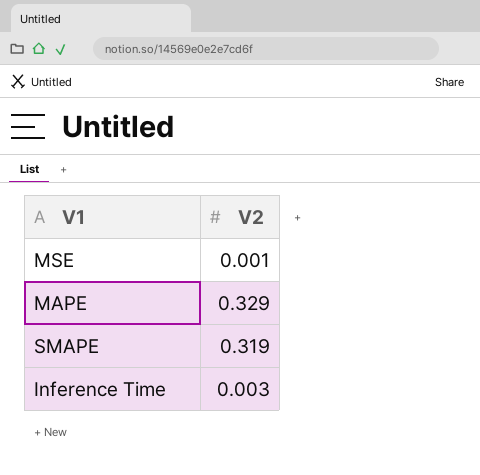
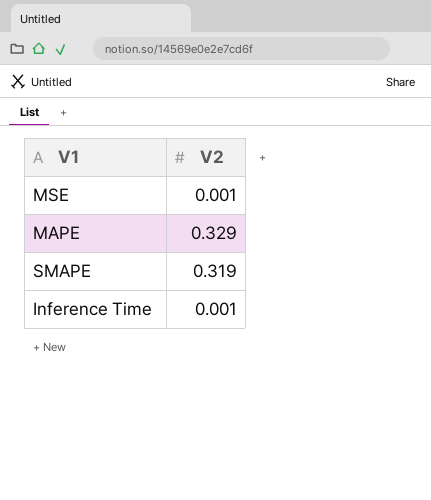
Inference Time | V2: 0.003 -> 0.001

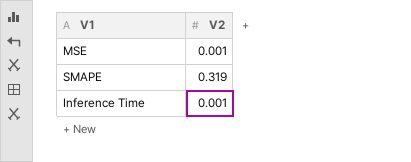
row MAPE: 0.329 -> none

